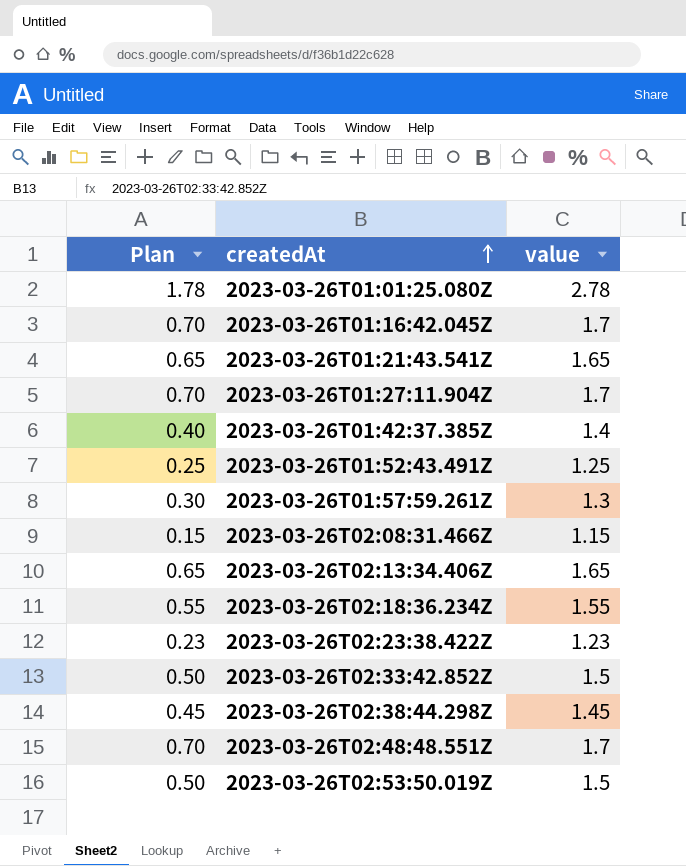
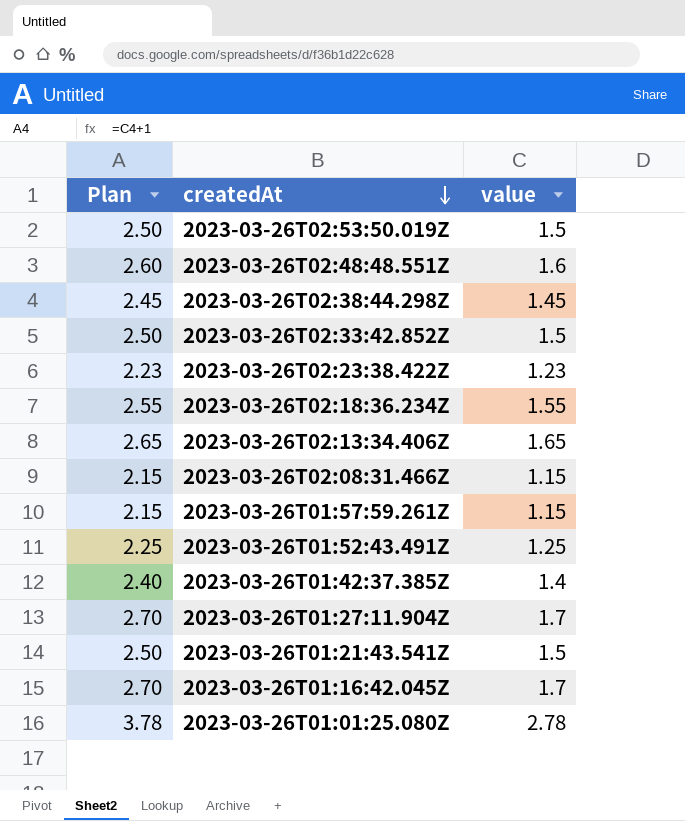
row order: createdAt ascending -> createdAt descending
column Plan | formula: [value] - 1 -> [value] + 1
2023-03-26T02:48:48.551Z | value: 1.7 -> 1.6
2023-03-26T01:57:59.261Z | value: 1.3 -> 1.15
2023-03-26T01:21:43.541Z | value: 1.65 -> 1.5

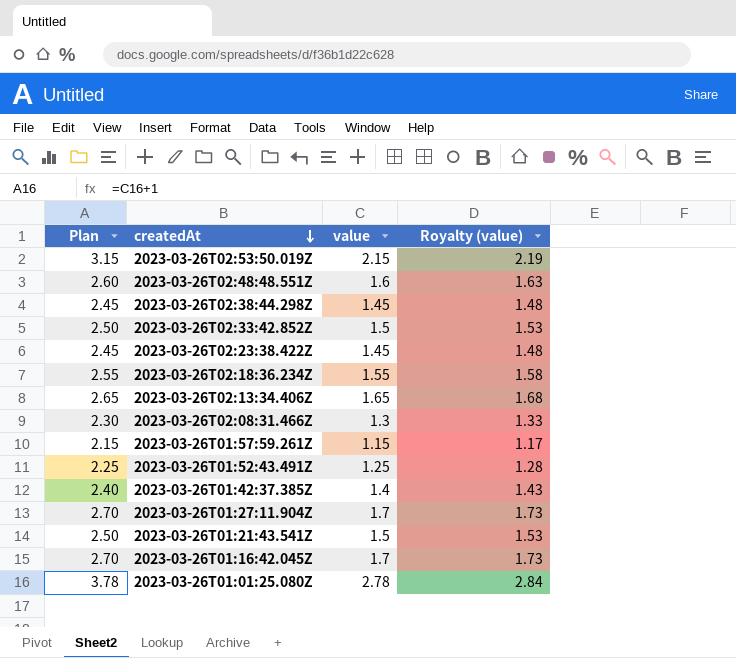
column Royalty (value) | formula: none -> [value] * 1.02
2023-03-26T02:53:50.019Z | Plan: 2.50 -> 3.15
2023-03-26T02:53:50.019Z | value: 1.5 -> 2.15
2023-03-26T02:23:38.422Z | Plan: 2.23 -> 2.45
2023-03-26T02:23:38.422Z | value: 1.23 -> 1.45
2023-03-26T02:08:31.466Z | Plan: 2.15 -> 2.30
2023-03-26T02:08:31.466Z | value: 1.15 -> 1.3

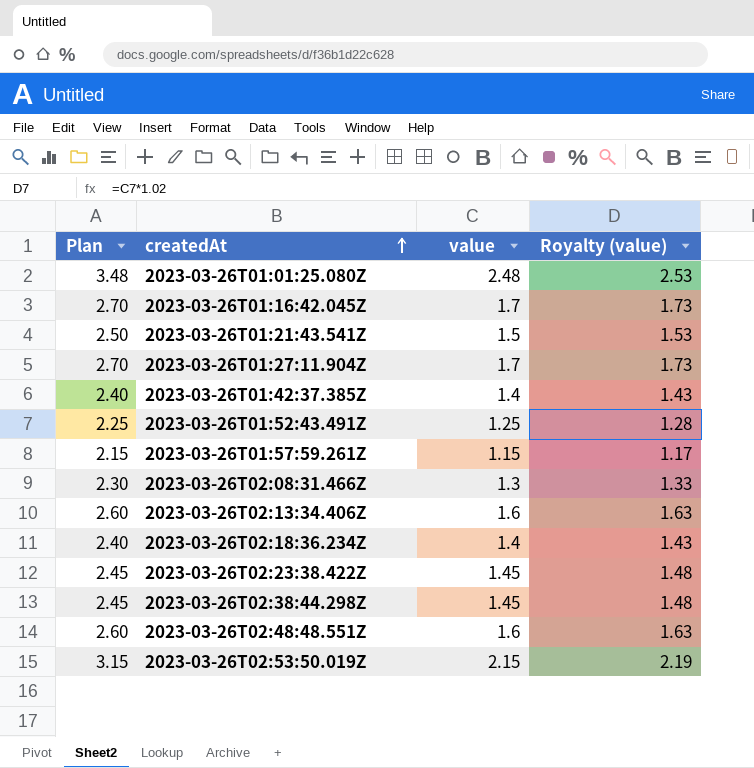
row order: createdAt descending -> createdAt ascending
row 2023-03-26T02:33:42.852Z: 2.50 | 1.5 | 1.53 -> none
2023-03-26T01:01:25.080Z | Plan: 3.78 -> 3.48
2023-03-26T01:01:25.080Z | value: 2.78 -> 2.48
2023-03-26T01:01:25.080Z | Royalty (value): 2.84 -> 2.53
2023-03-26T02:13:34.406Z | Plan: 2.65 -> 2.60
2023-03-26T02:13:34.406Z | value: 1.65 -> 1.6
2023-03-26T02:13:34.406Z | Royalty (value): 1.68 -> 1.63
2023-03-26T02:18:36.234Z | Plan: 2.55 -> 2.40
2023-03-26T02:18:36.234Z | value: 1.55 -> 1.4
2023-03-26T02:18:36.234Z | Royalty (value): 1.58 -> 1.43

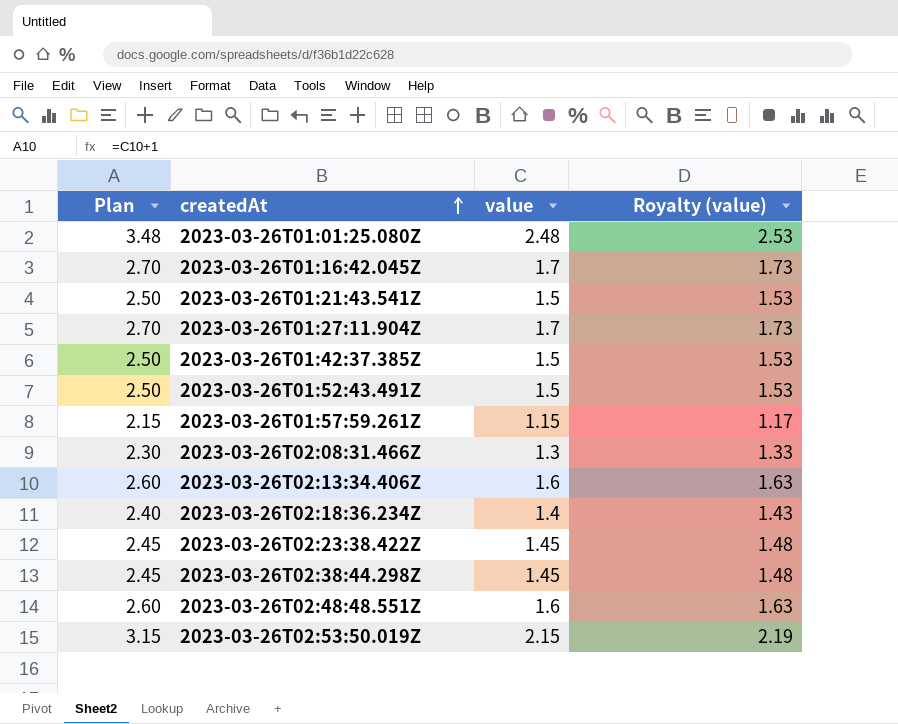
2023-03-26T01:42:37.385Z | Plan: 2.40 -> 2.50
2023-03-26T01:42:37.385Z | value: 1.4 -> 1.5
2023-03-26T01:42:37.385Z | Royalty (value): 1.43 -> 1.53
2023-03-26T01:52:43.491Z | Plan: 2.25 -> 2.50
2023-03-26T01:52:43.491Z | value: 1.25 -> 1.5
2023-03-26T01:52:43.491Z | Royalty (value): 1.28 -> 1.53

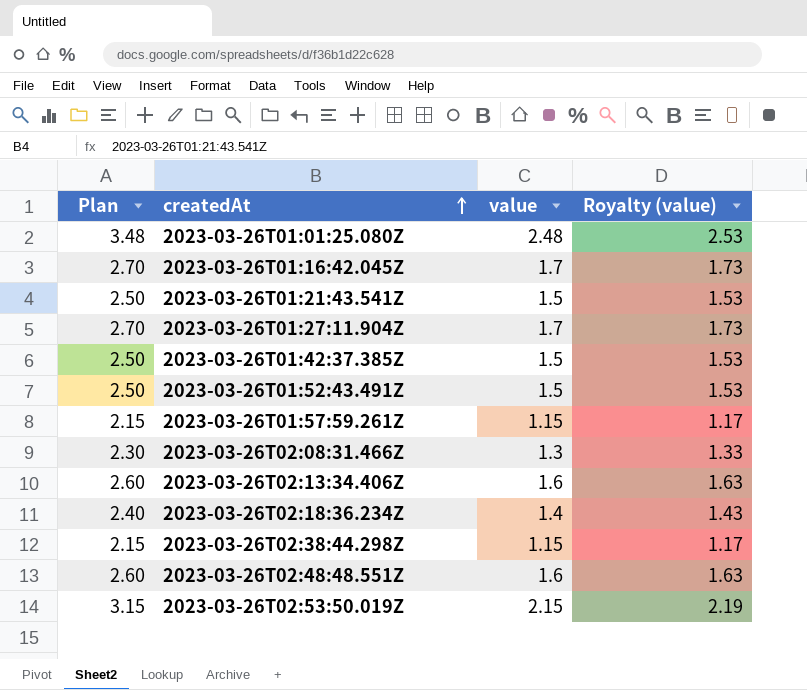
row 2023-03-26T02:23:38.422Z: 2.45 | 1.45 | 1.48 -> none
2023-03-26T02:38:44.298Z | Plan: 2.45 -> 2.15
2023-03-26T02:38:44.298Z | value: 1.45 -> 1.15
2023-03-26T02:38:44.298Z | Royalty (value): 1.48 -> 1.17

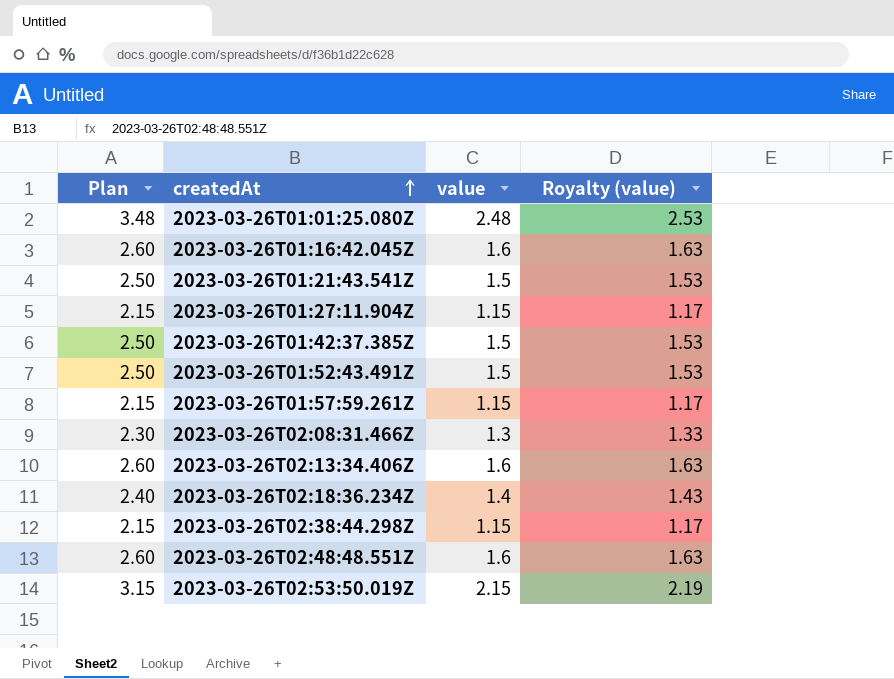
2023-03-26T01:16:42.045Z | Plan: 2.70 -> 2.60
2023-03-26T01:16:42.045Z | value: 1.7 -> 1.6
2023-03-26T01:16:42.045Z | Royalty (value): 1.73 -> 1.63
2023-03-26T01:27:11.904Z | Plan: 2.70 -> 2.15
2023-03-26T01:27:11.904Z | value: 1.7 -> 1.15
2023-03-26T01:27:11.904Z | Royalty (value): 1.73 -> 1.17

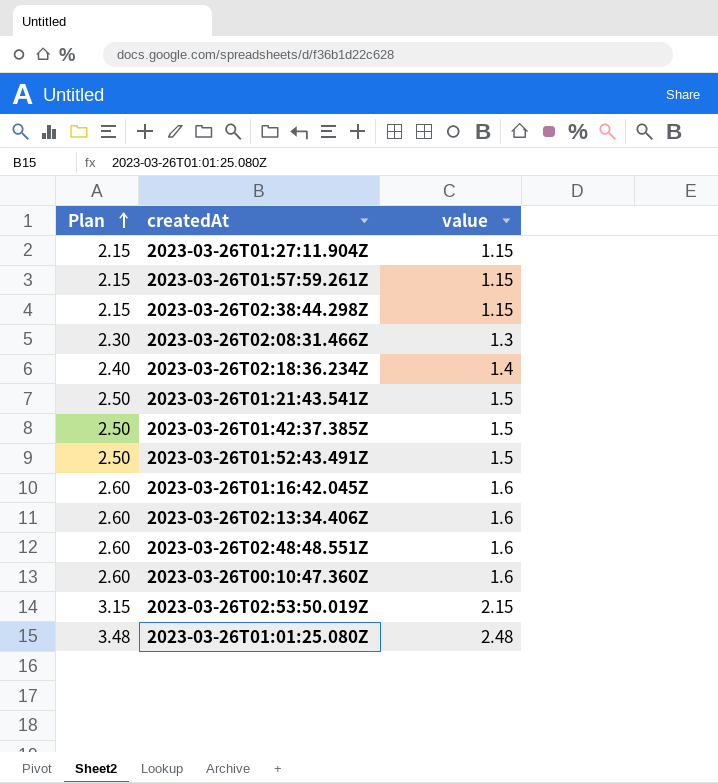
row order: createdAt ascending -> Plan ascending
column Royalty (value) | formula: [value] * 1.02 -> none
row 2023-03-26T00:10:47.360Z: none -> 2.60 | 1.6

